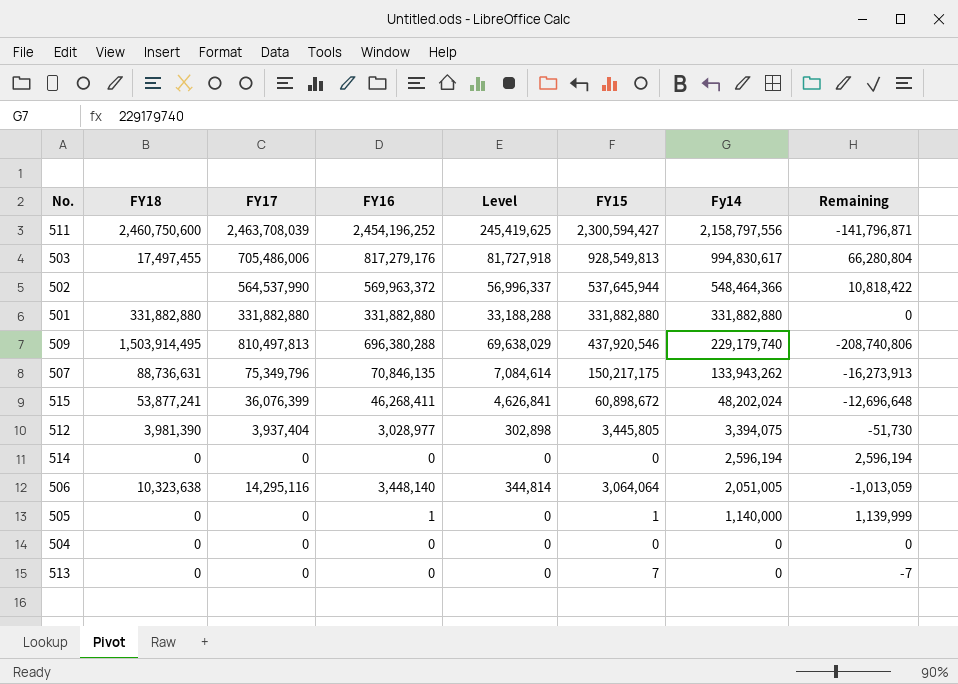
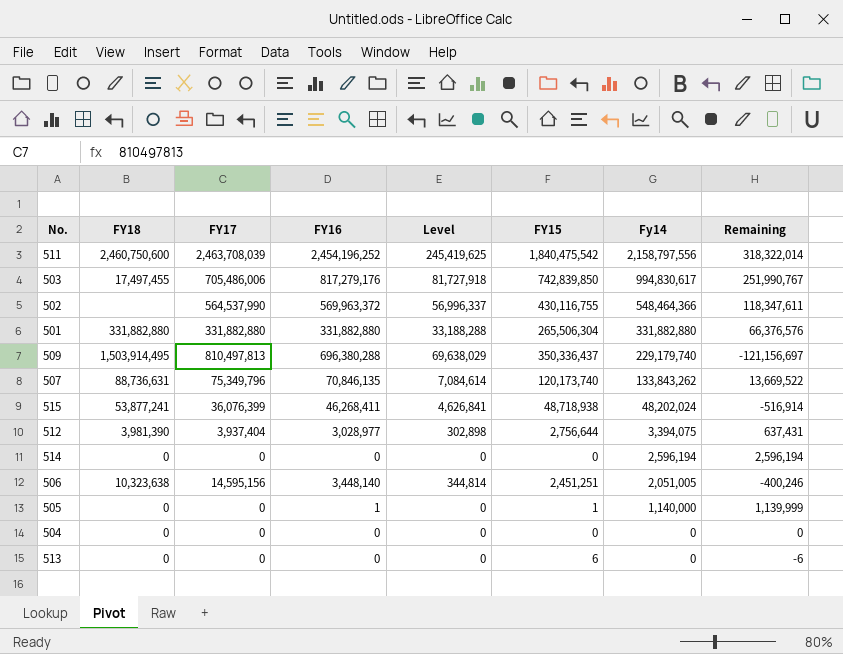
511 | FY15: 2,300,594,427 -> 1,840,475,542
511 | Remaining: -141,796,871 -> 318,322,014
503 | FY15: 928,549,813 -> 742,839,850
503 | Remaining: 66,280,804 -> 251,990,767
502 | FY15: 537,645,944 -> 430,116,755
502 | Remaining: 10,818,422 -> 118,347,611
501 | FY15: 331,882,880 -> 265,506,304
501 | Remaining: 0 -> 66,376,576
509 | FY15: 437,920,546 -> 350,336,437
509 | Remaining: -208,740,806 -> -121,156,697
507 | FY15: 150,217,175 -> 120,173,740
507 | Fy14: 133,943,262 -> 133,843,262
507 | Remaining: -16,273,913 -> 13,669,522
515 | FY15: 60,898,672 -> 48,718,938
515 | Remaining: -12,696,648 -> -516,914
512 | FY15: 3,445,805 -> 2,756,644
512 | Remaining: -51,730 -> 637,431
506 | FY17: 14,295,116 -> 14,595,156
506 | FY15: 3,064,064 -> 2,451,251
506 | Remaining: -1,013,059 -> -400,246
513 | FY15: 7 -> 6
513 | Remaining: -7 -> -6

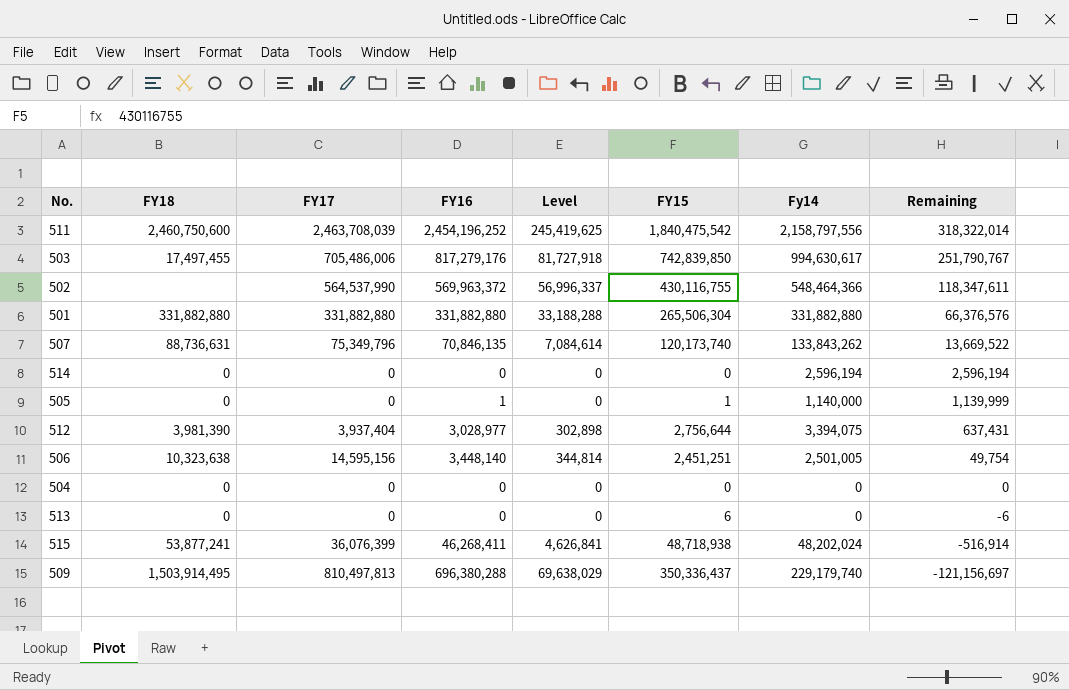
row order: Fy14 descending -> Remaining descending
503 | Fy14: 994,830,617 -> 994,630,617
503 | Remaining: 251,990,767 -> 251,790,767
506 | Fy14: 2,051,005 -> 2,501,005
506 | Remaining: -400,246 -> 49,754

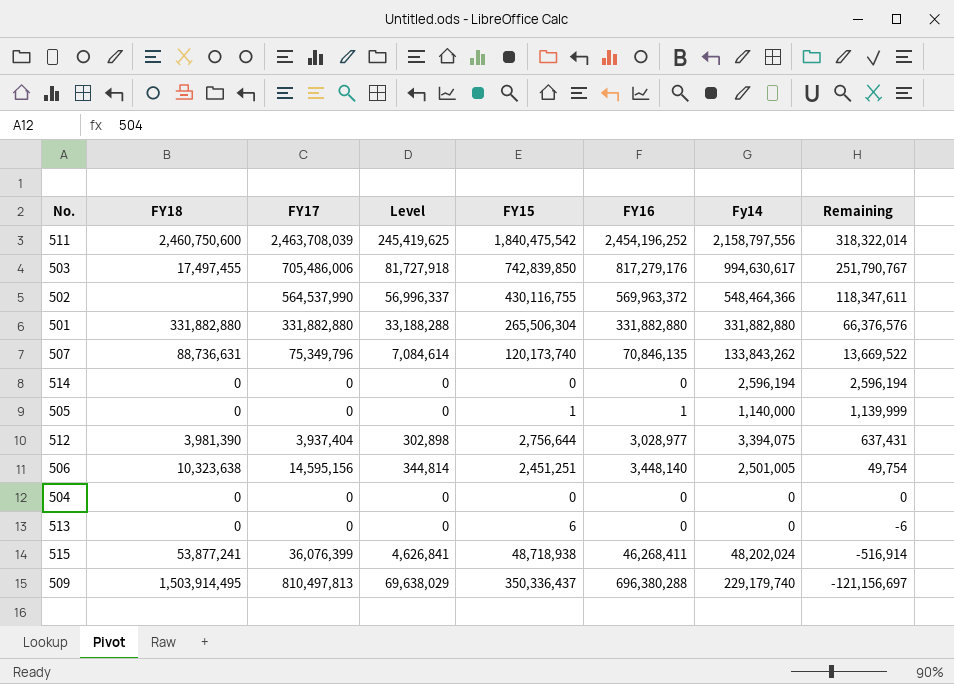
column FY16 | position: 4 -> 6

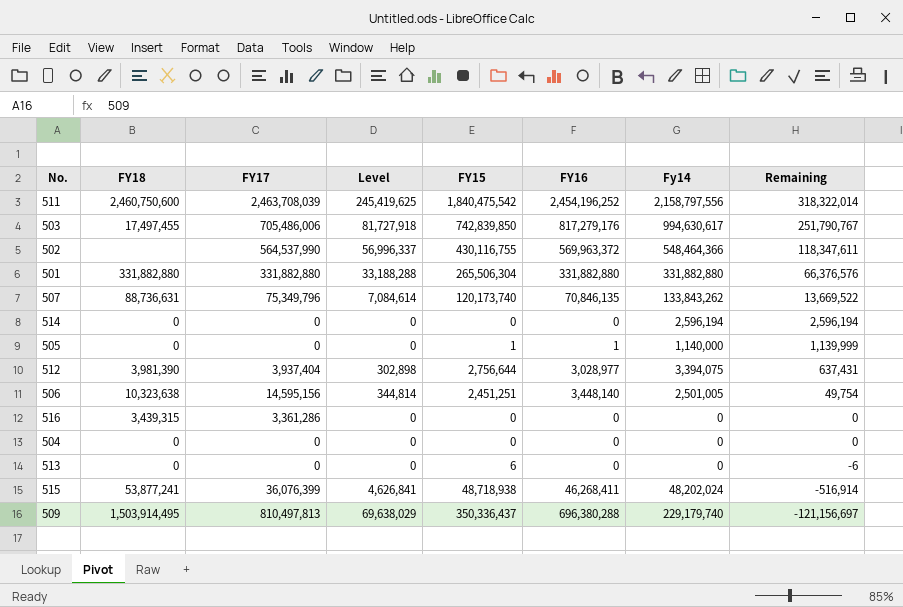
row 516: none -> 3,439,315 | 3,361,286 | 0 | 0 | 0 | 0 | 0

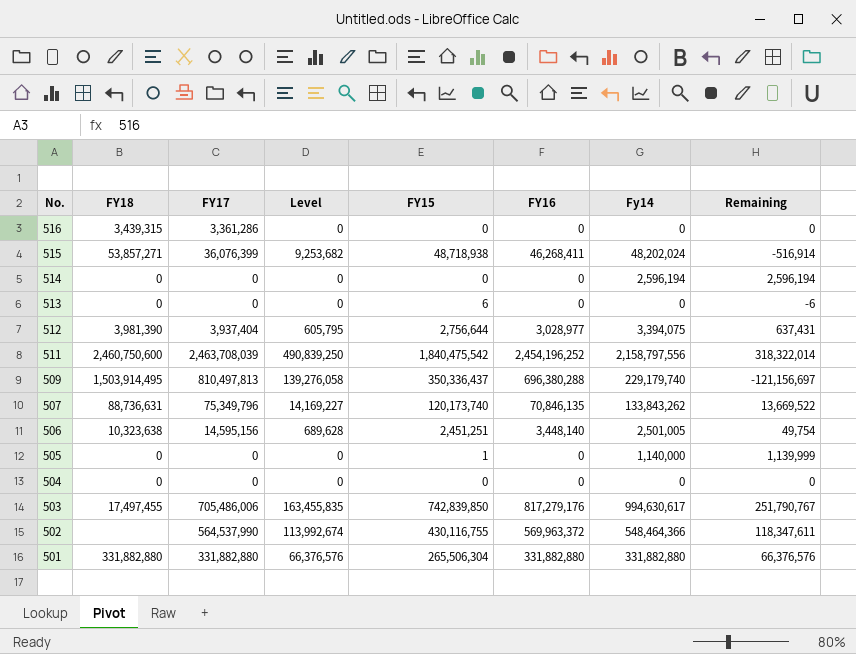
row order: Remaining descending -> No. descending
column Level | formula: [FY16] * 0.1 -> [FY16] * 0.2
515 | FY18: 53,877,241 -> 53,857,271
505 | FY16: 1 -> 0

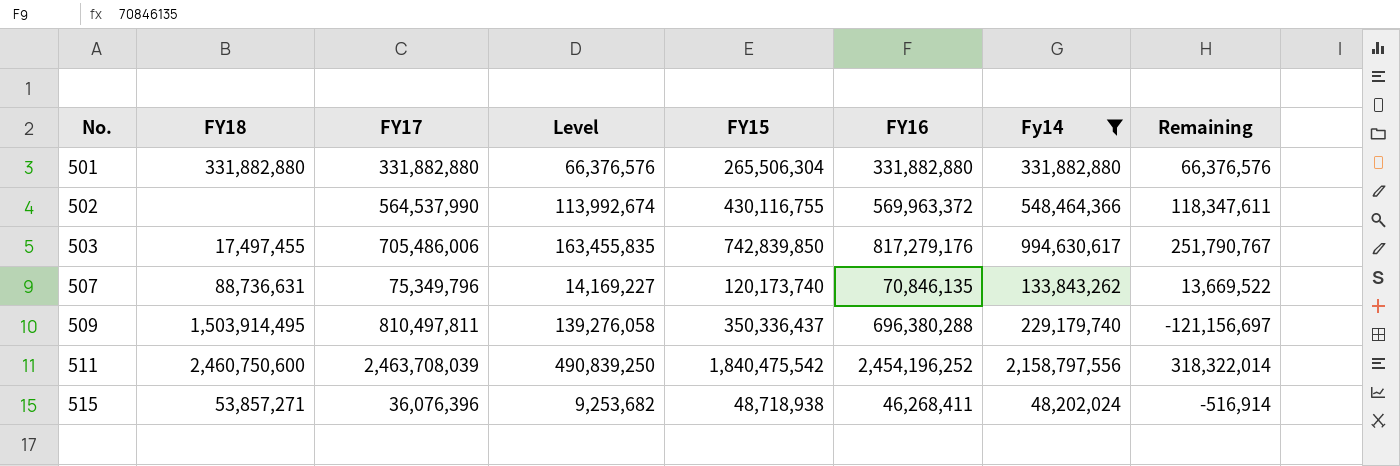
filter: none -> Fy14 >= 48,202,024
row order: No. descending -> No. ascending
509 | FY17: 810,497,813 -> 810,497,811
515 | FY17: 36,076,399 -> 36,076,396

